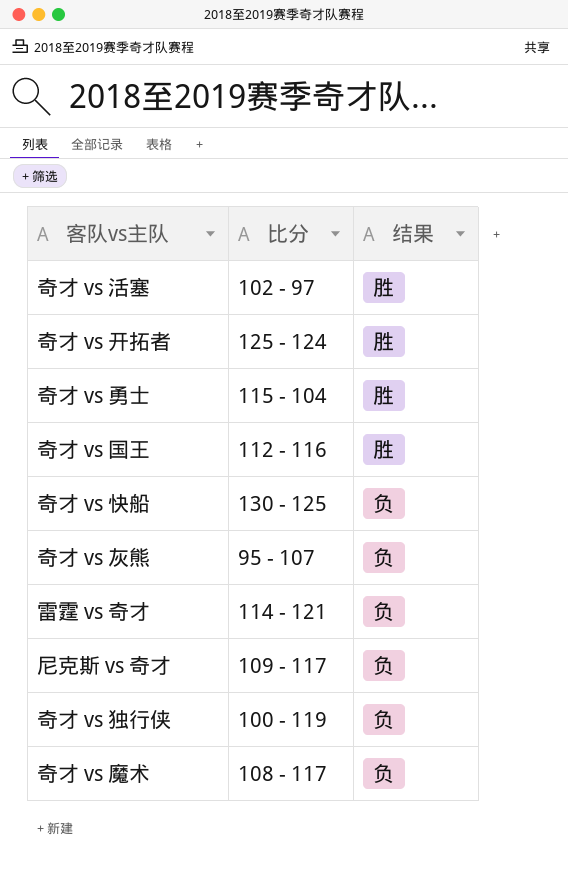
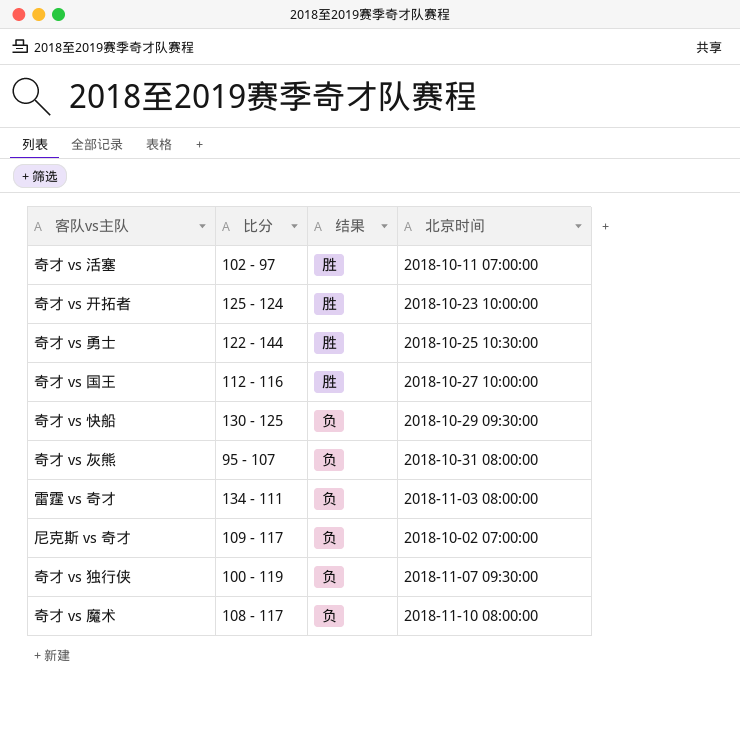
column 北京时间 | position: none -> 4
奇才 vs 勇士 | 比分: 115 - 104 -> 122 - 144
雷霆 vs 奇才 | 比分: 114 - 121 -> 134 - 111

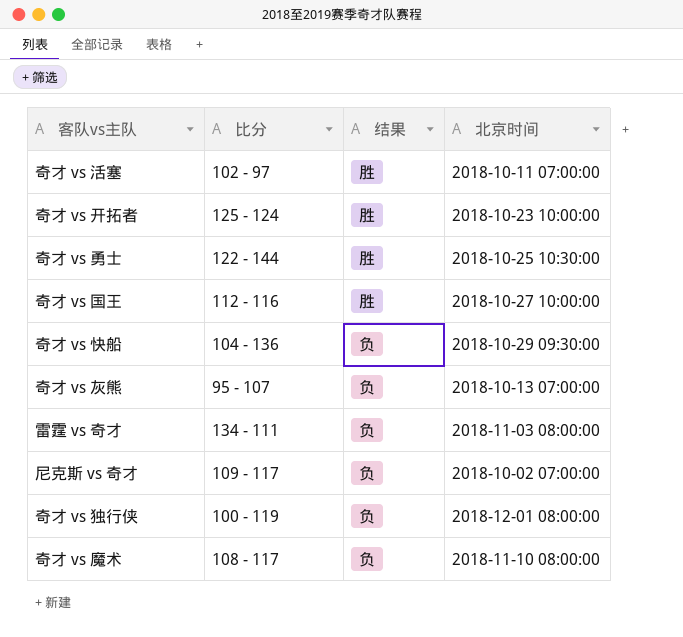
奇才 vs 快船 | 比分: 130 - 125 -> 104 - 136
奇才 vs 灰熊 | 北京时间: 2018-10-31 08:00:00 -> 2018-10-13 07:00:00
奇才 vs 独行侠 | 北京时间: 2018-11-07 09:30:00 -> 2018-12-01 08:00:00

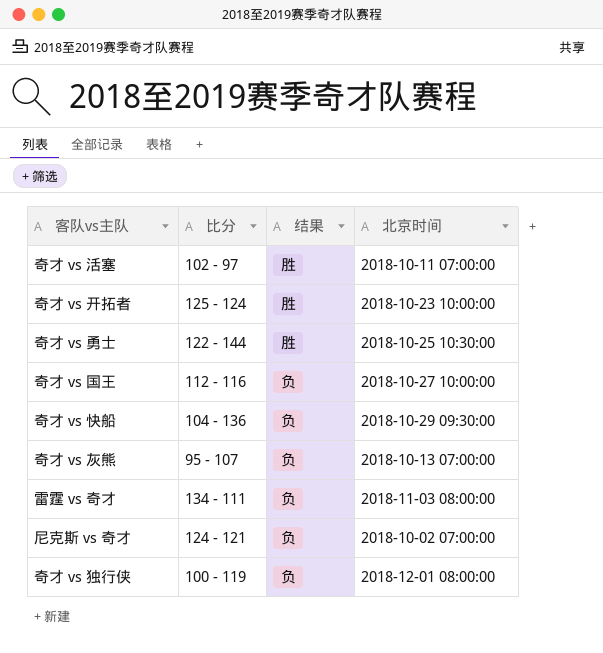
row 奇才 vs 魔术: 108 - 117 | 负 | 2018-11-10 08:00:00 -> none
奇才 vs 国王 | 结果: 胜 -> 负
尼克斯 vs 奇才 | 比分: 109 - 117 -> 124 - 121

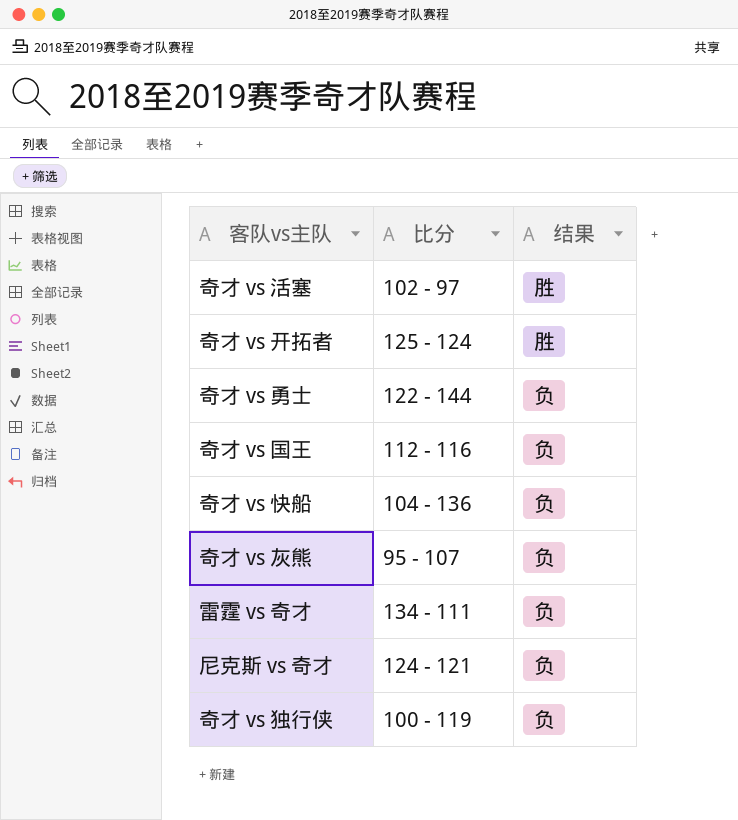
column 北京时间 | position: 4 -> none
奇才 vs 勇士 | 结果: 胜 -> 负

